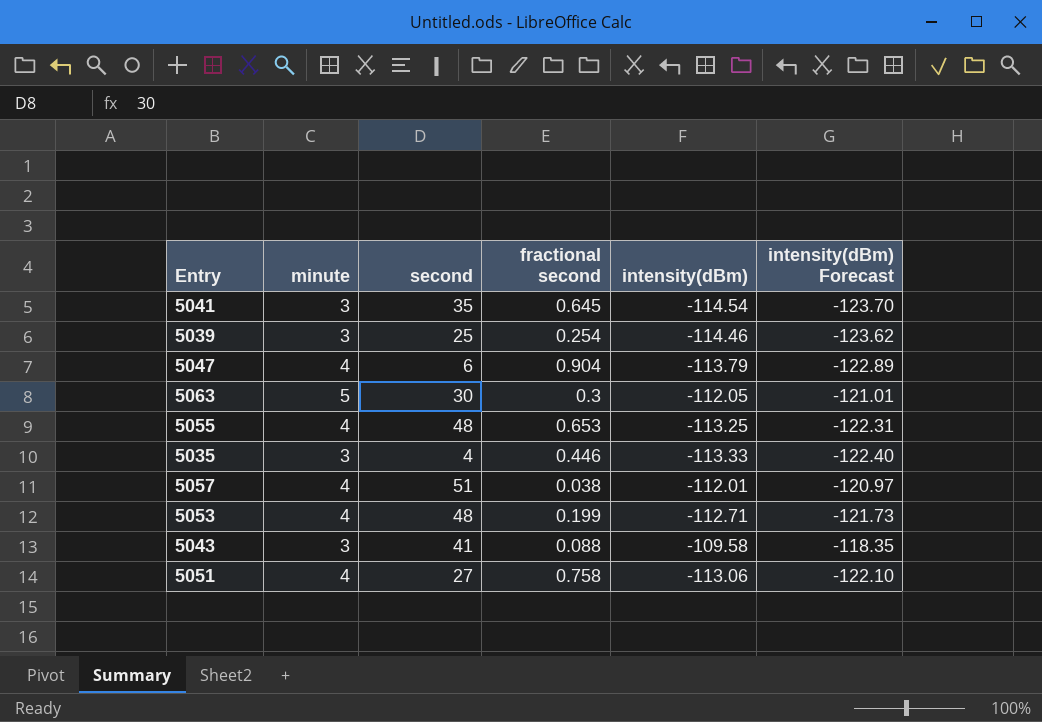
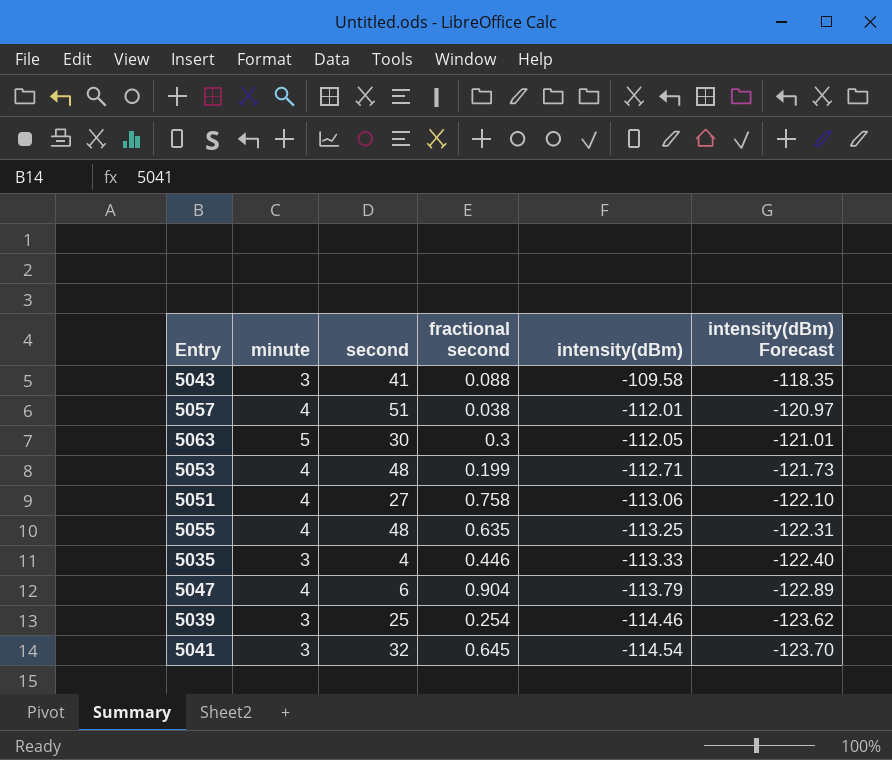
row order: none -> intensity(dBm) descending
5055 | fractional second: 0.653 -> 0.635
5041 | second: 35 -> 32

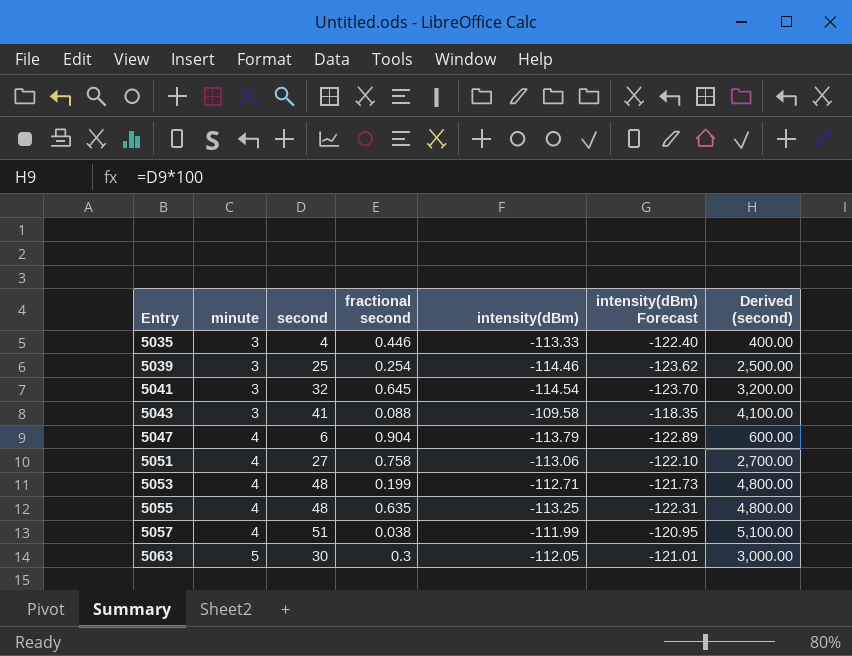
row order: intensity(dBm) descending -> Entry ascending
column Derived (second) | formula: none -> [second] * 100
5057 | intensity(dBm): -112.01 -> -111.99
5057 | intensity(dBm) Forecast: -120.97 -> -120.95

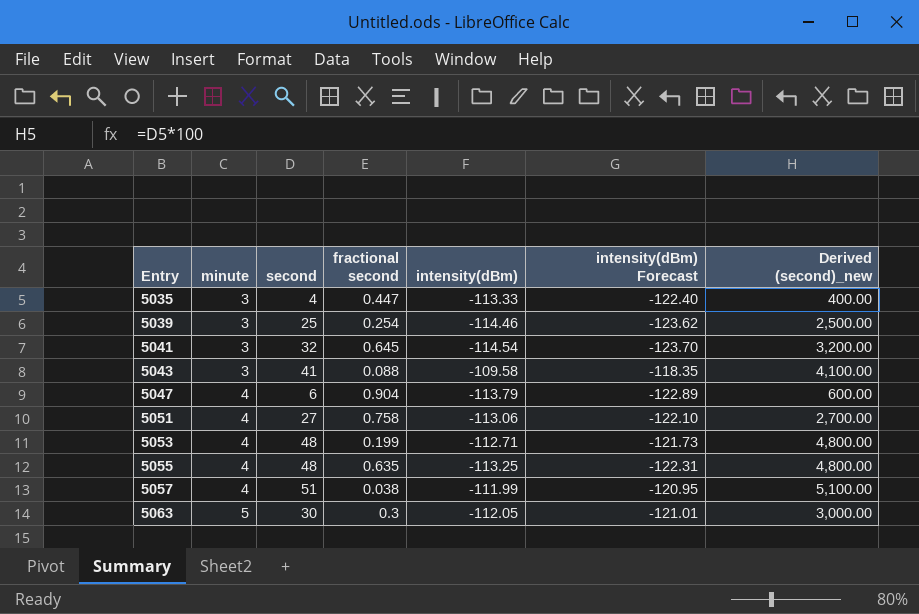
column name: Derived (second) -> Derived (second)_new
5035 | fractional second: 0.446 -> 0.447

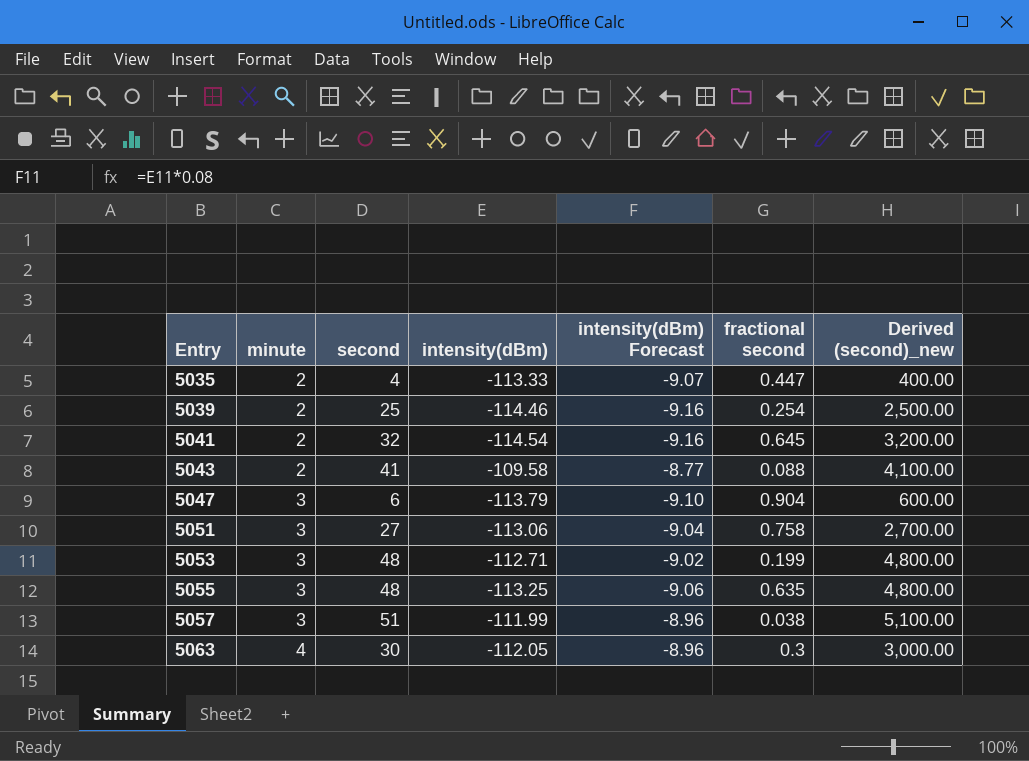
column intensity(dBm) Forecast | formula: [intensity(dBm)] * 1.08 -> [intensity(dBm)] * 0.08
column fractional second | position: 4 -> 6
5035 | minute: 3 -> 2
5039 | minute: 3 -> 2
5041 | minute: 3 -> 2
5043 | minute: 3 -> 2
5047 | minute: 4 -> 3
5051 | minute: 4 -> 3
5053 | minute: 4 -> 3
5055 | minute: 4 -> 3
5057 | minute: 4 -> 3
5063 | minute: 5 -> 4

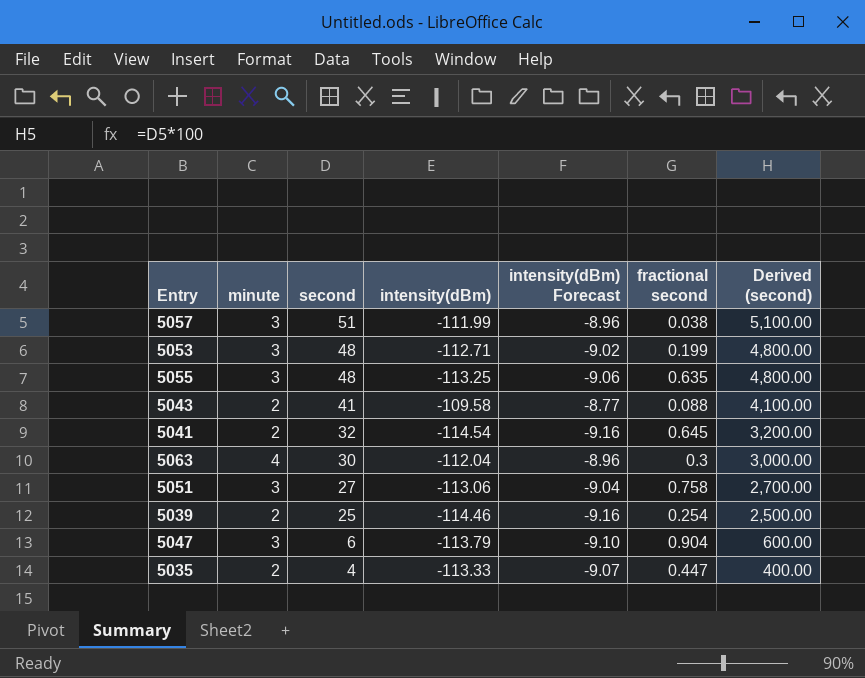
row order: Entry ascending -> second descending
column name: Derived (second)_new -> Derived (second)
5063 | intensity(dBm): -112.05 -> -112.04

